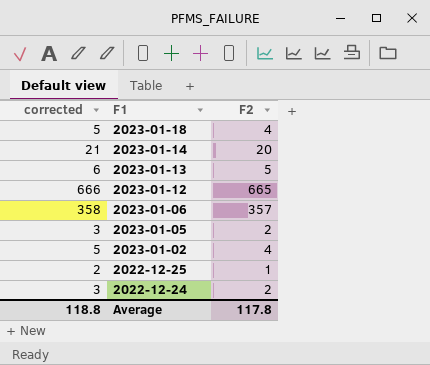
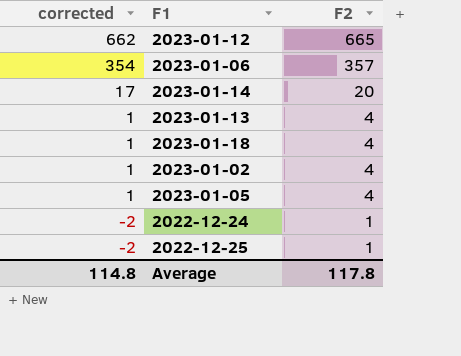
row order: F1 descending -> corrected descending
column corrected | formula: [F2] + 1 -> [F2] - 3
2023-01-13 | F2: 5 -> 4
2023-01-05 | F2: 2 -> 4
2022-12-24 | F2: 2 -> 1
Average | corrected: 118.8 -> 114.8

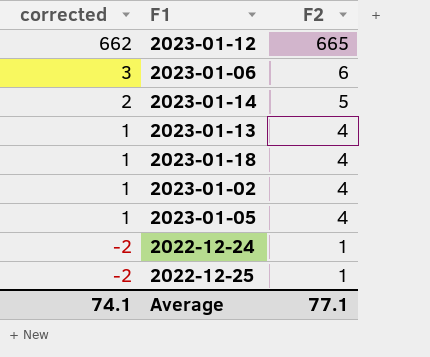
2023-01-06 | corrected: 354 -> 3
2023-01-06 | F2: 357 -> 6
2023-01-14 | corrected: 17 -> 2
2023-01-14 | F2: 20 -> 5
Average | corrected: 114.8 -> 74.1
Average | F2: 117.8 -> 77.1

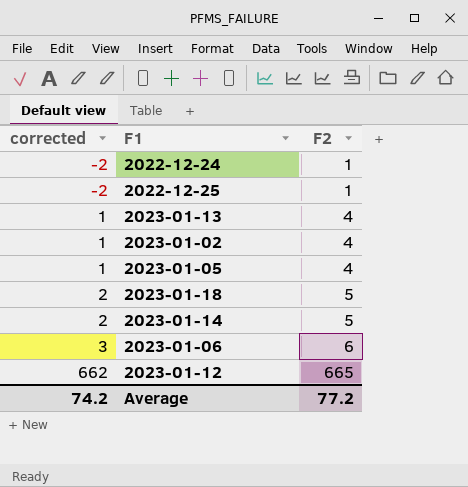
row order: corrected descending -> corrected ascending
2023-01-18 | corrected: 1 -> 2
2023-01-18 | F2: 4 -> 5
Average | corrected: 74.1 -> 74.2
Average | F2: 77.1 -> 77.2

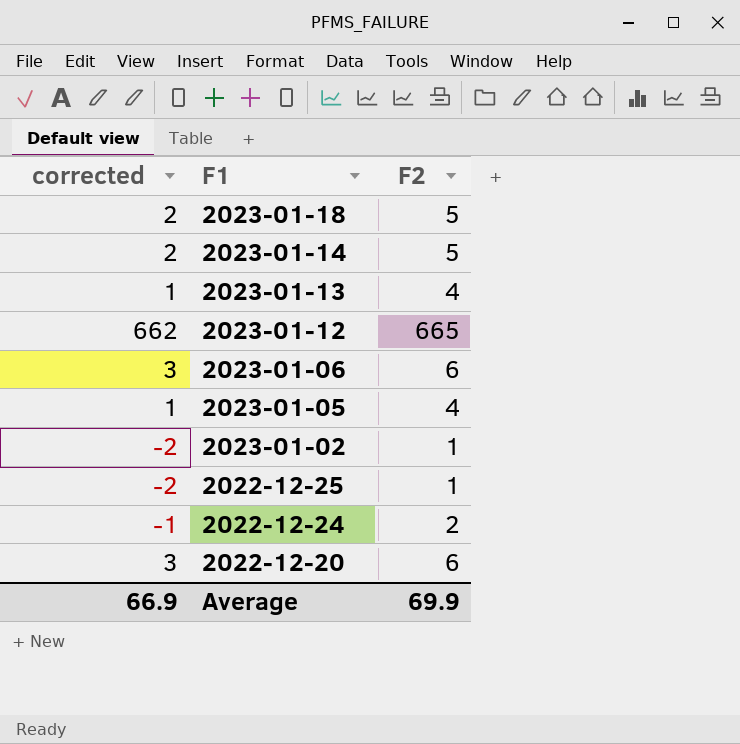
row order: corrected ascending -> F1 descending
2023-01-02 | corrected: 1 -> -2
2023-01-02 | F2: 4 -> 1
2022-12-24 | corrected: -2 -> -1
2022-12-24 | F2: 1 -> 2
row 2022-12-20: none -> 3 | 6
Average | corrected: 74.2 -> 66.9
Average | F2: 77.2 -> 69.9

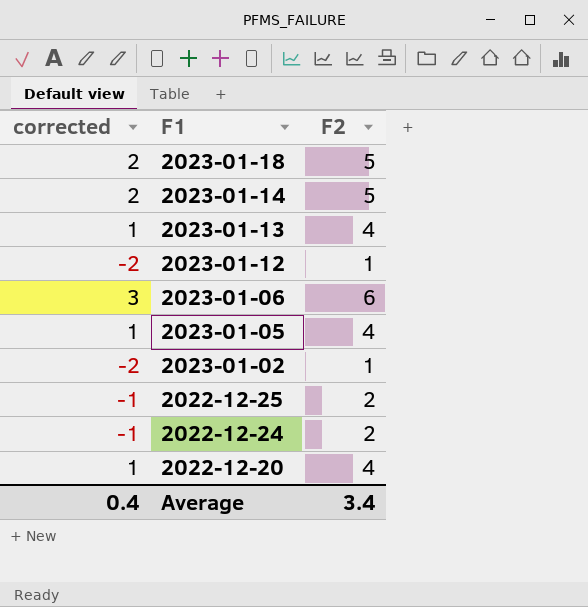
2023-01-12 | corrected: 662 -> -2
2023-01-12 | F2: 665 -> 1
2022-12-25 | corrected: -2 -> -1
2022-12-25 | F2: 1 -> 2
2022-12-20 | corrected: 3 -> 1
2022-12-20 | F2: 6 -> 4
Average | corrected: 66.9 -> 0.4
Average | F2: 69.9 -> 3.4

